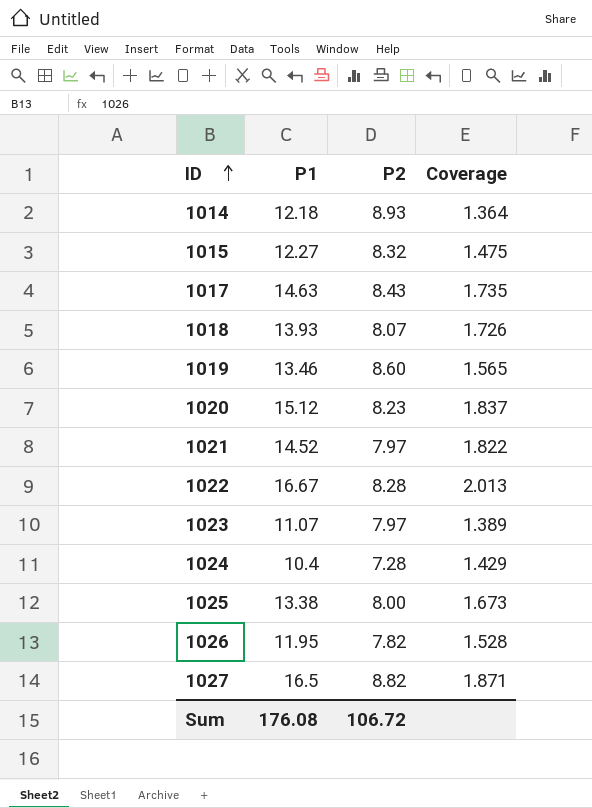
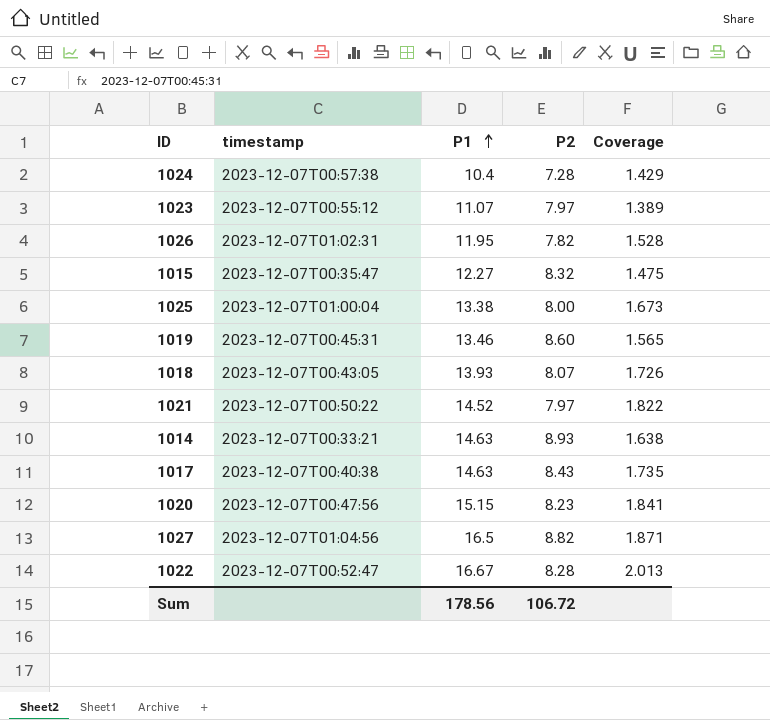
row order: ID ascending -> P1 ascending
column timestamp | position: none -> 2
1014 | P1: 12.18 -> 14.63
1014 | Coverage: 1.364 -> 1.638
1020 | P1: 15.12 -> 15.15
1020 | Coverage: 1.837 -> 1.841
Sum | P1: 176.08 -> 178.56

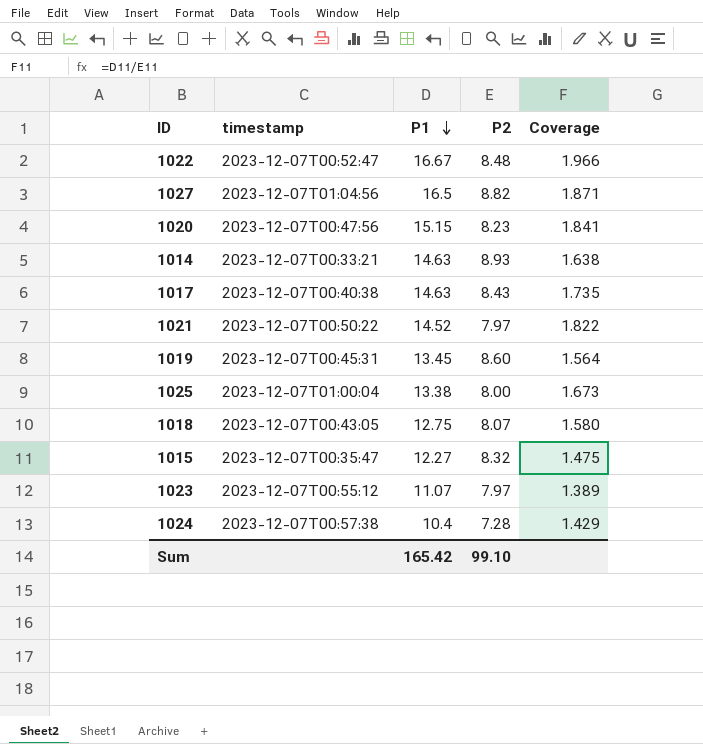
row order: P1 ascending -> P1 descending
row 1026: 2023-12-07T01:02:31 | 11.95 | 7.82 | 1.528 -> none
1022 | P2: 8.28 -> 8.48
1022 | Coverage: 2.013 -> 1.966
1019 | P1: 13.46 -> 13.45
1019 | Coverage: 1.565 -> 1.564
1018 | P1: 13.93 -> 12.75
1018 | Coverage: 1.726 -> 1.580
Sum | P1: 178.56 -> 165.42
Sum | P2: 106.72 -> 99.10

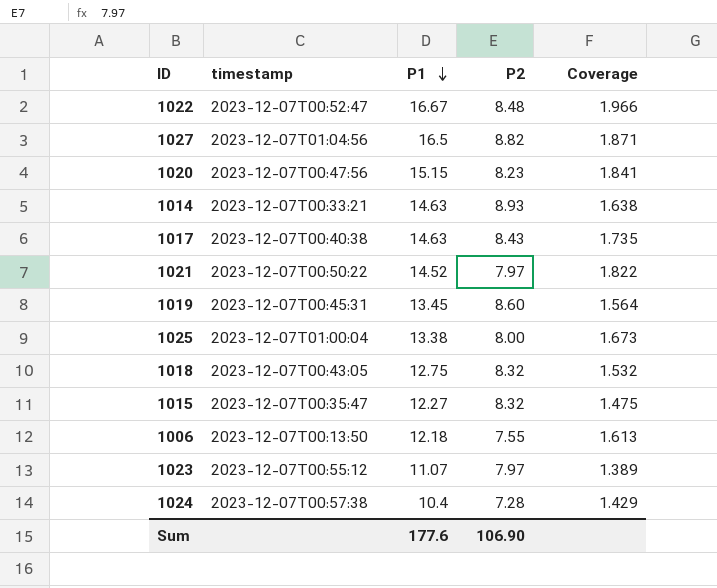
1018 | P2: 8.07 -> 8.32
1018 | Coverage: 1.580 -> 1.532
row 1006: none -> 2023-12-07T00:13:50 | 12.18 | 7.55 | 1.613
Sum | P1: 165.42 -> 177.6
Sum | P2: 99.10 -> 106.90

